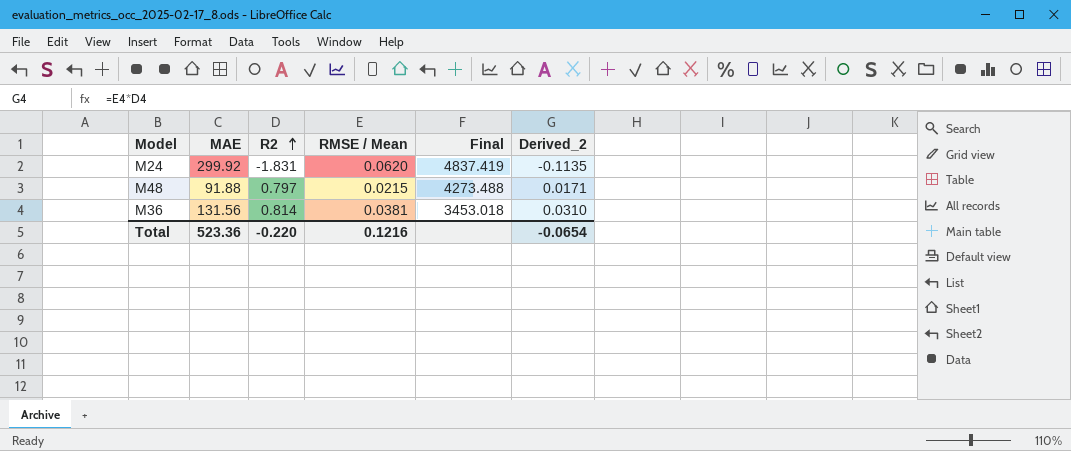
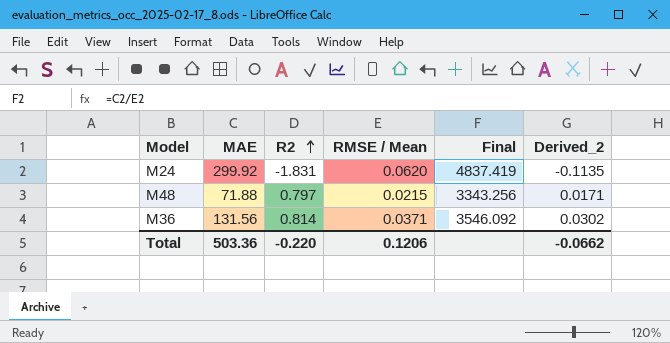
M48 | MAE: 91.88 -> 71.88
M48 | Final: 4273.488 -> 3343.256
M36 | RMSE / Mean: 0.0381 -> 0.0371
M36 | Final: 3453.018 -> 3546.092
M36 | Derived_2: 0.0310 -> 0.0302
Total | MAE: 523.36 -> 503.36
Total | RMSE / Mean: 0.1216 -> 0.1206
Total | Derived_2: -0.0654 -> -0.0662

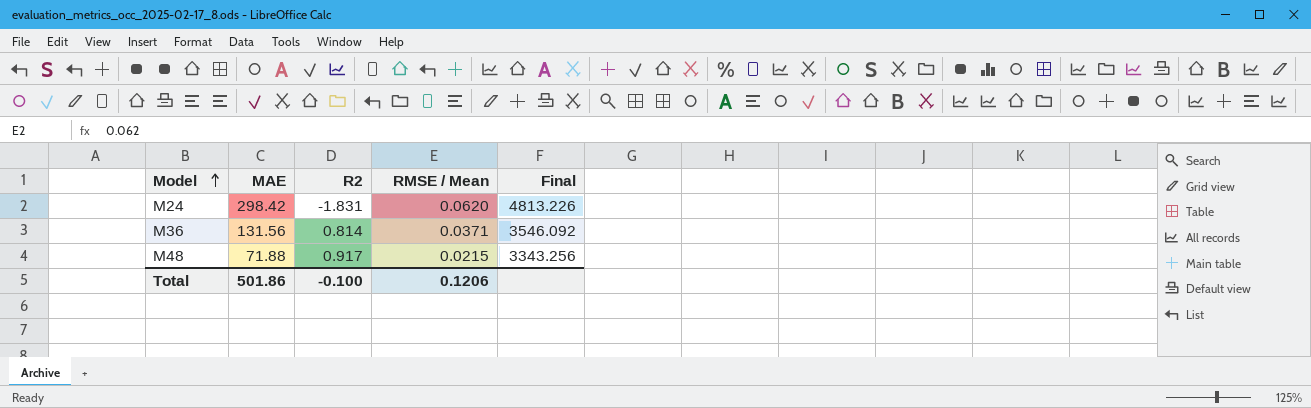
row order: R2 ascending -> Model ascending
column Derived_2 | formula: [R2] * [RMSE / Mean] -> none
M24 | MAE: 299.92 -> 298.42
M24 | Final: 4837.419 -> 4813.226
M48 | R2: 0.797 -> 0.917
Total | MAE: 503.36 -> 501.86
Total | R2: -0.220 -> -0.100

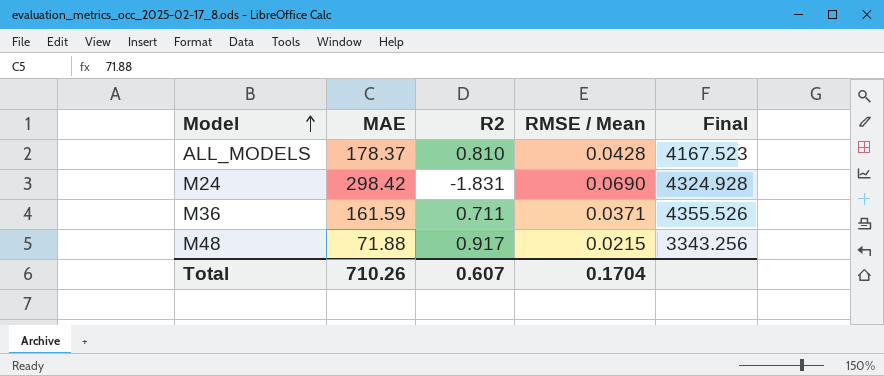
row ALL_MODELS: none -> 178.37 | 0.810 | 0.0428 | 4167.523
M24 | RMSE / Mean: 0.0620 -> 0.0690
M24 | Final: 4813.226 -> 4324.928
M36 | MAE: 131.56 -> 161.59
M36 | R2: 0.814 -> 0.711
M36 | Final: 3546.092 -> 4355.526
Total | MAE: 501.86 -> 710.26
Total | R2: -0.100 -> 0.607
Total | RMSE / Mean: 0.1206 -> 0.1704

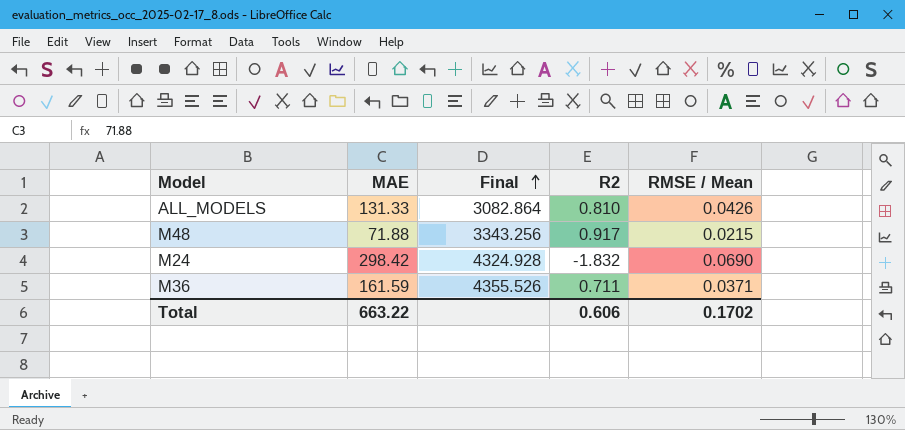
row order: Model ascending -> Final ascending
column Final | position: 5 -> 3
ALL_MODELS | MAE: 178.37 -> 131.33
ALL_MODELS | Final: 4167.523 -> 3082.864
ALL_MODELS | RMSE / Mean: 0.0428 -> 0.0426
M24 | R2: -1.831 -> -1.832
Total | MAE: 710.26 -> 663.22
Total | R2: 0.607 -> 0.606
Total | RMSE / Mean: 0.1704 -> 0.1702

